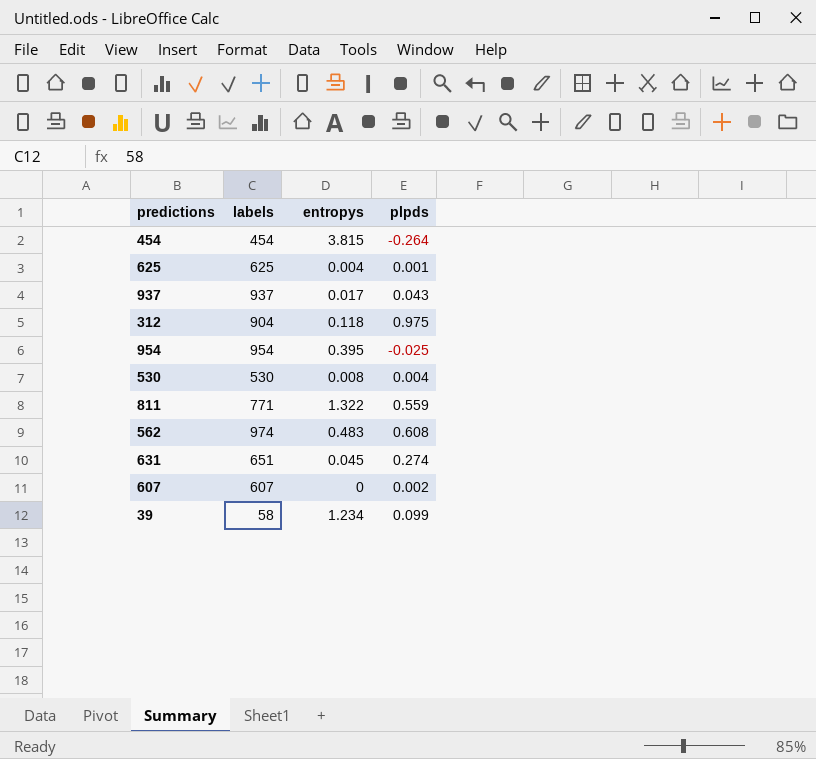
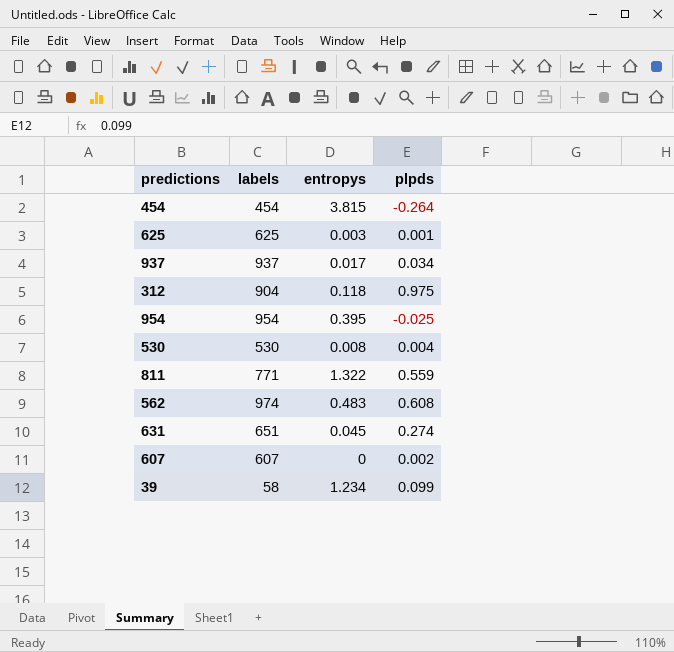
625 | entropys: 0.004 -> 0.003
937 | plpds: 0.043 -> 0.034

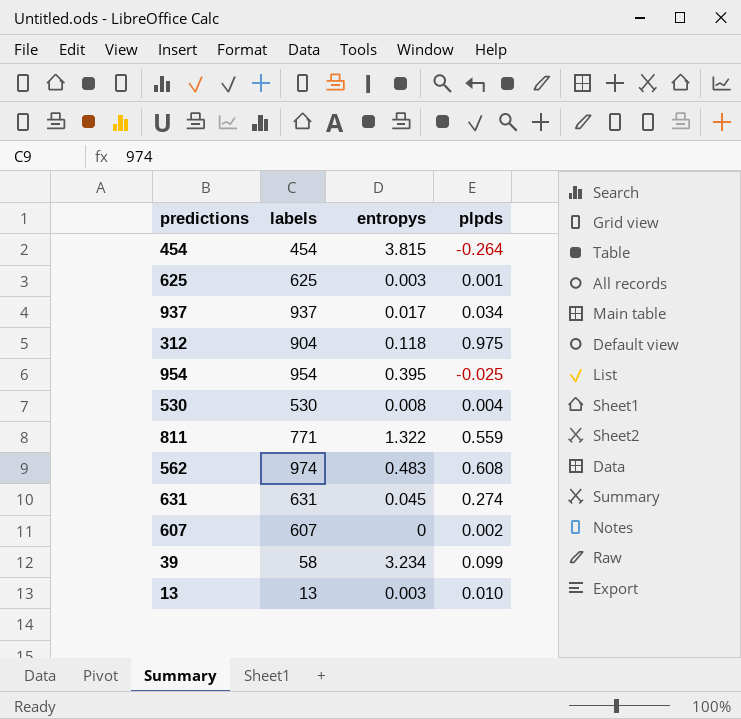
631 | labels: 651 -> 631
39 | entropys: 1.234 -> 3.234
row 13: none -> 13 | 0.003 | 0.010

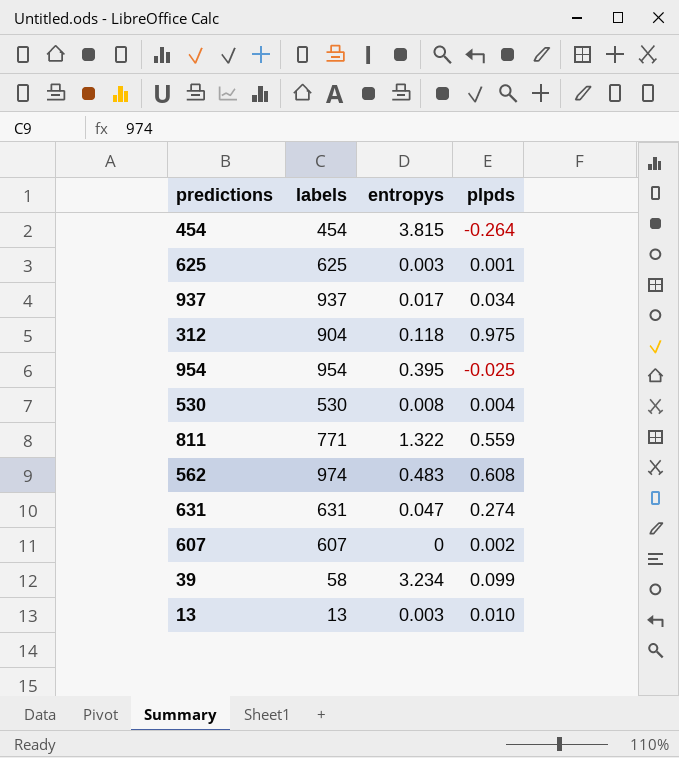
631 | entropys: 0.045 -> 0.047

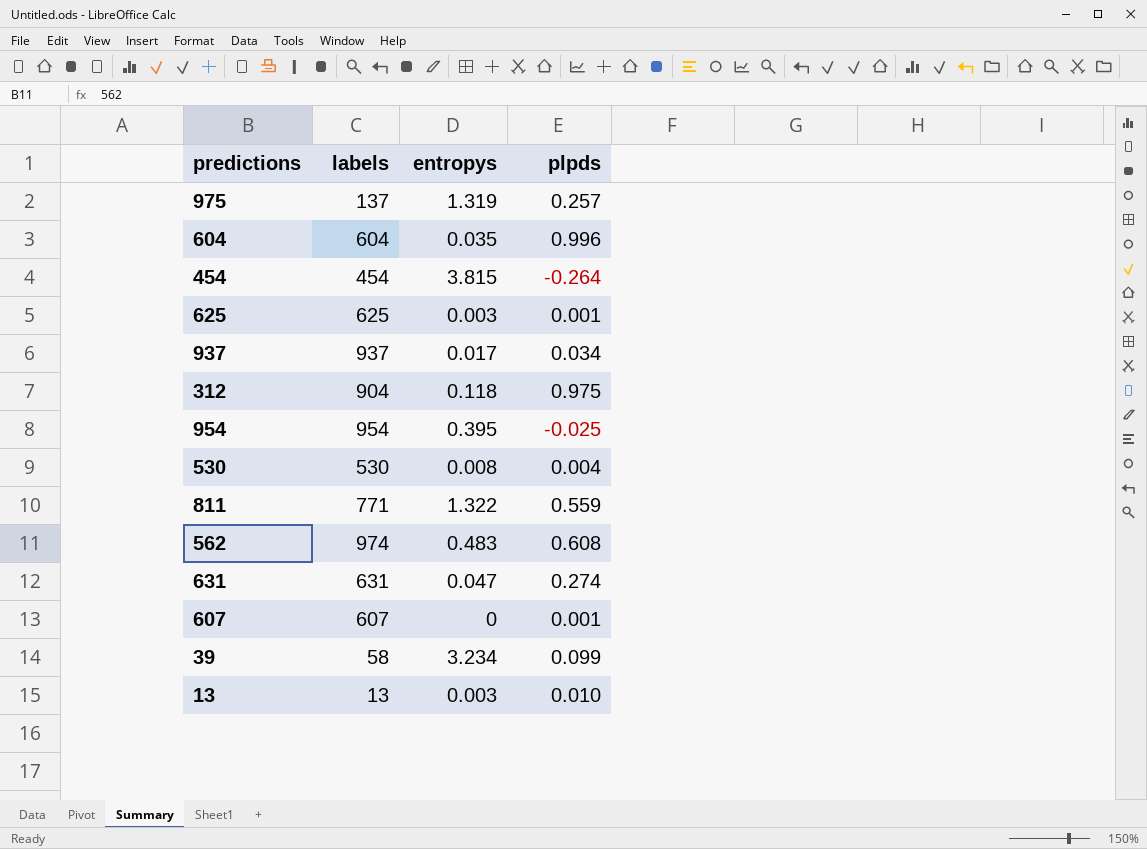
row 975: none -> 137 | 1.319 | 0.257
row 604: none -> 604 | 0.035 | 0.996
607 | plpds: 0.002 -> 0.001

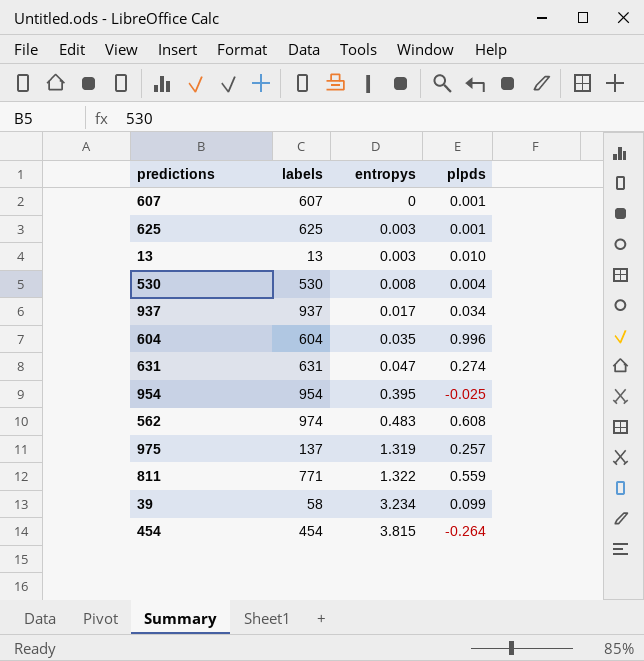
row order: none -> entropys ascending
row 312: 904 | 0.118 | 0.975 -> none

